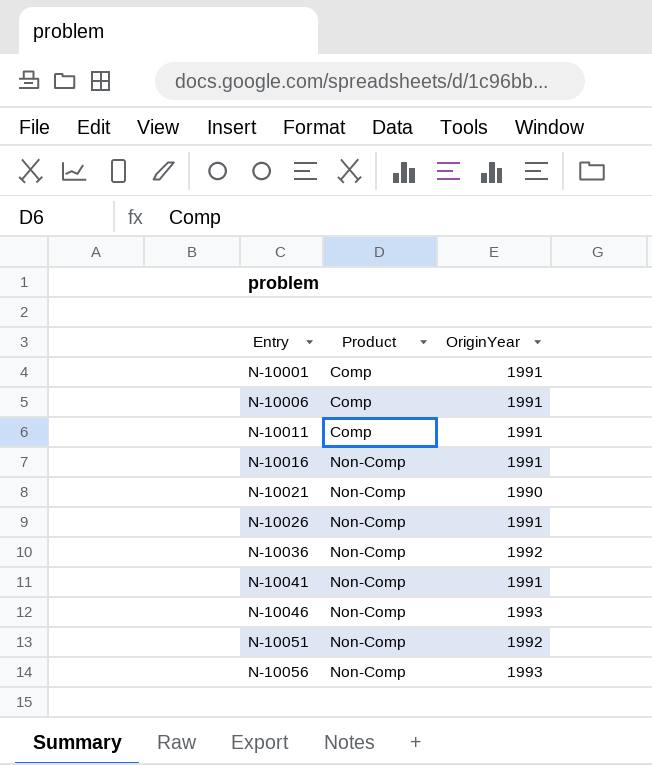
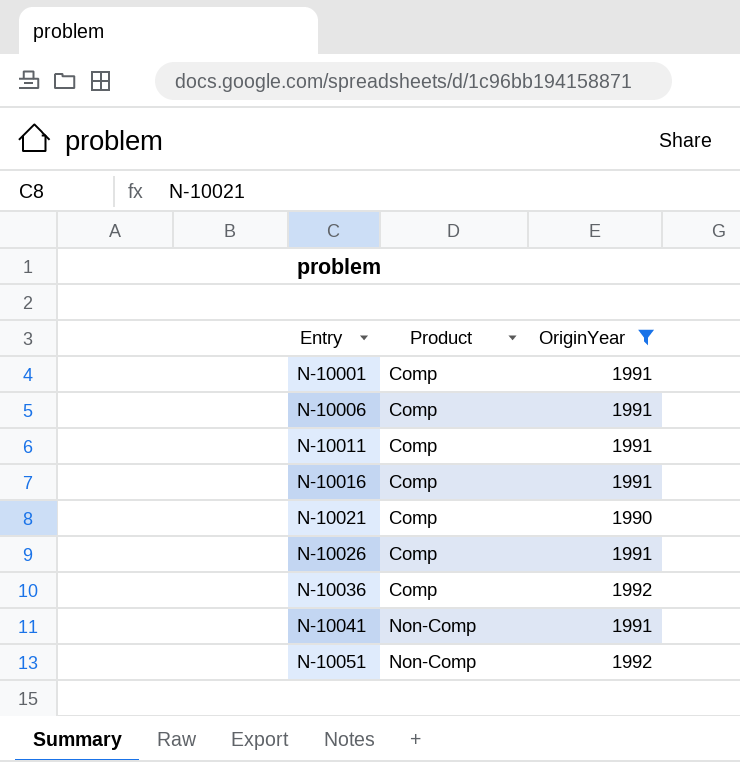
filter: none -> OriginYear != 1993
N-10016 | Product: Non-Comp -> Comp
N-10021 | Product: Non-Comp -> Comp
N-10026 | Product: Non-Comp -> Comp
N-10036 | Product: Non-Comp -> Comp

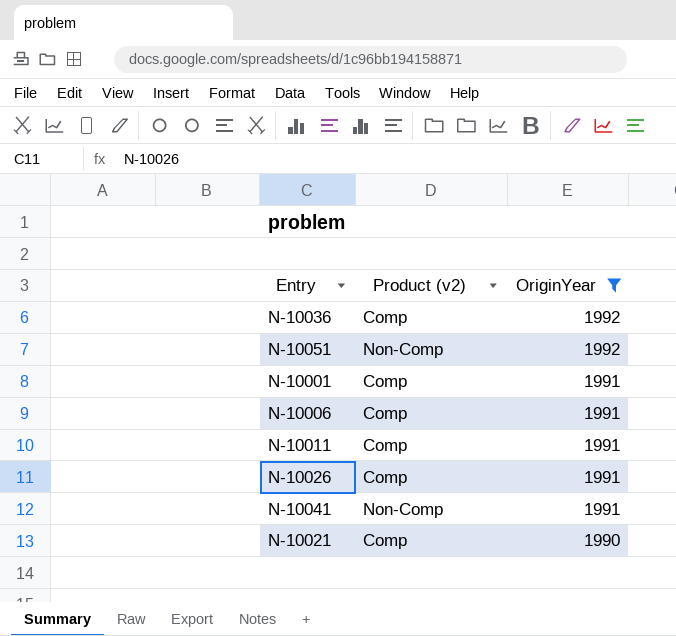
row order: Entry ascending -> OriginYear descending
column name: Product -> Product (v2)
row N-10016: Comp | 1991 -> none

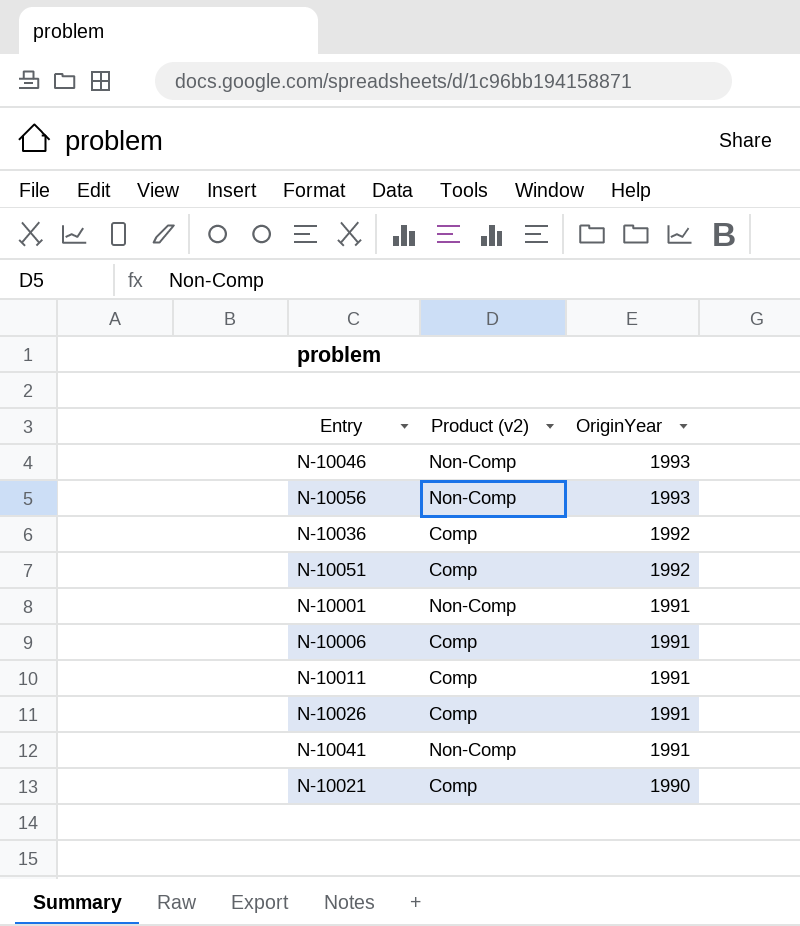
filter: OriginYear != 1993 -> none
N-10051 | Product (v2): Non-Comp -> Comp
N-10001 | Product (v2): Comp -> Non-Comp

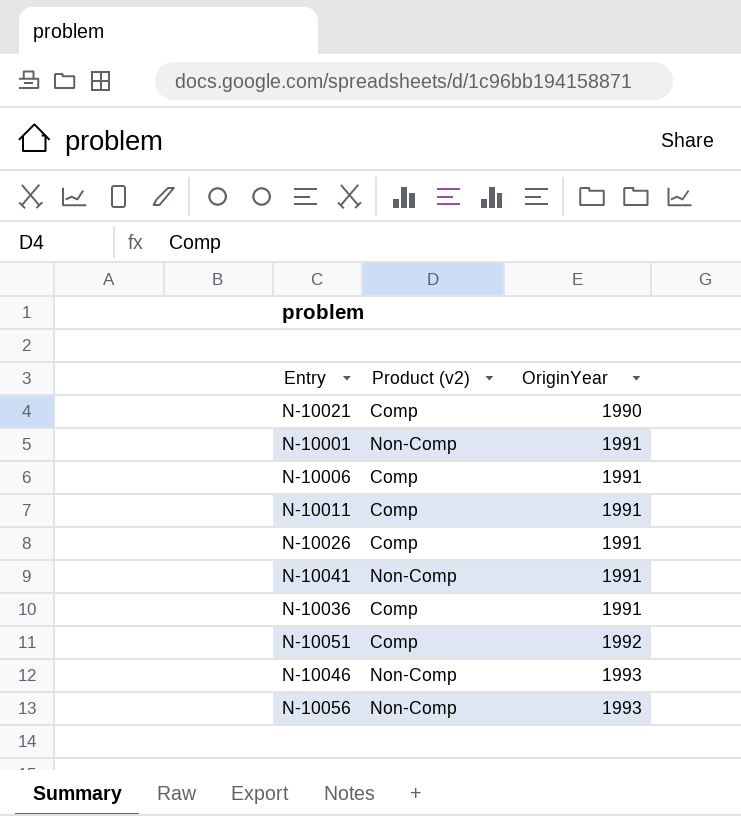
row order: OriginYear descending -> OriginYear ascending
N-10036 | OriginYear: 1992 -> 1991

